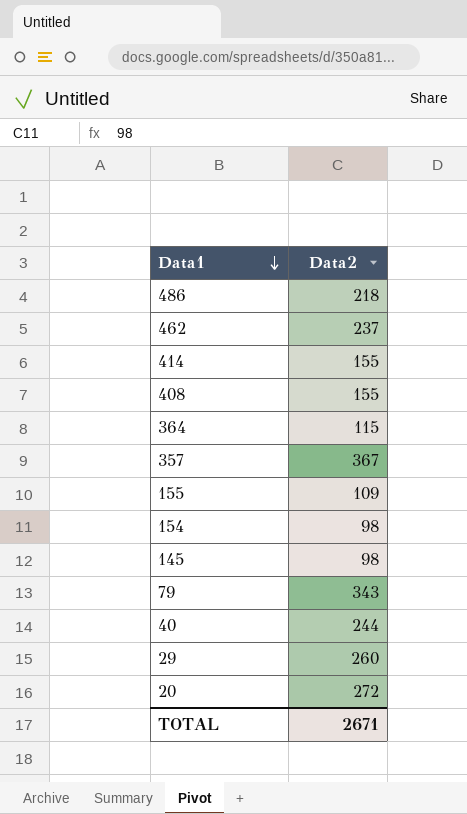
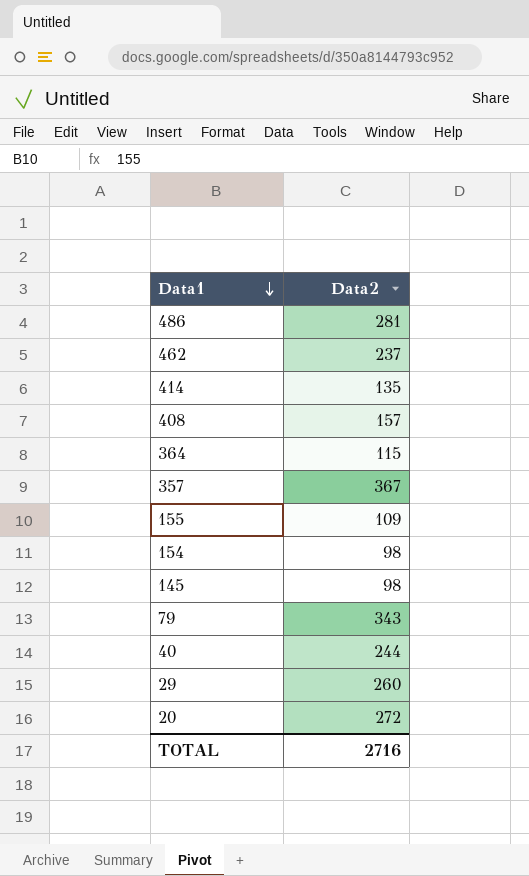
486 | Data2: 218 -> 281
414 | Data2: 155 -> 135
408 | Data2: 155 -> 157
TOTAL | Data2: 2671 -> 2716

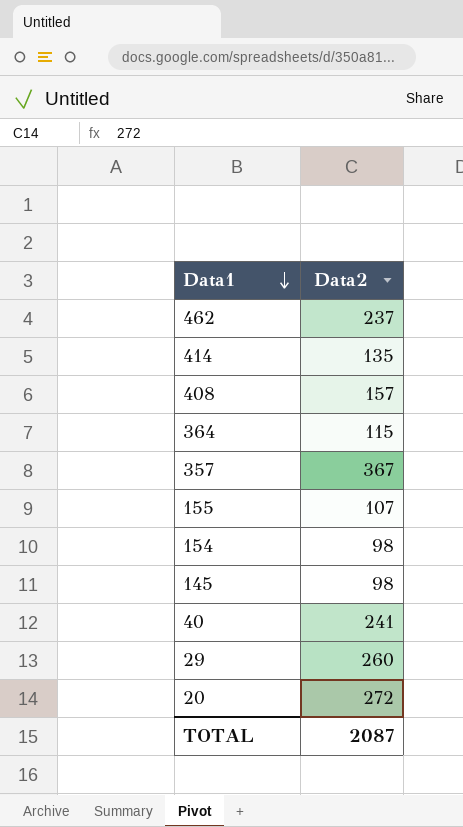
row 486: 281 -> none
row 79: 343 -> none
155 | Data2: 109 -> 107
40 | Data2: 244 -> 241
TOTAL | Data2: 2716 -> 2087

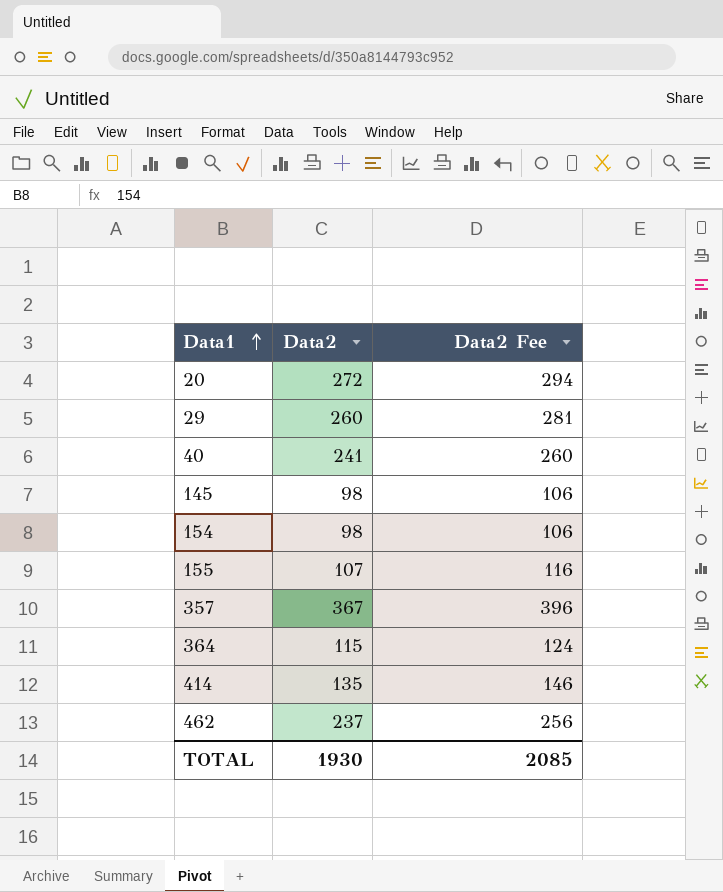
row order: Data1 descending -> Data1 ascending
column Data2 Fee | formula: none -> [Data2] * 1.08
row 408: 157 -> none
TOTAL | Data2: 2087 -> 1930

